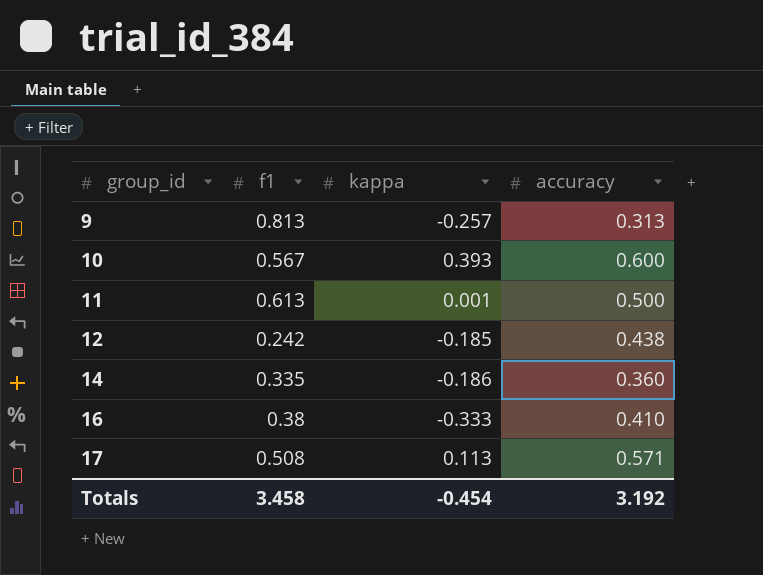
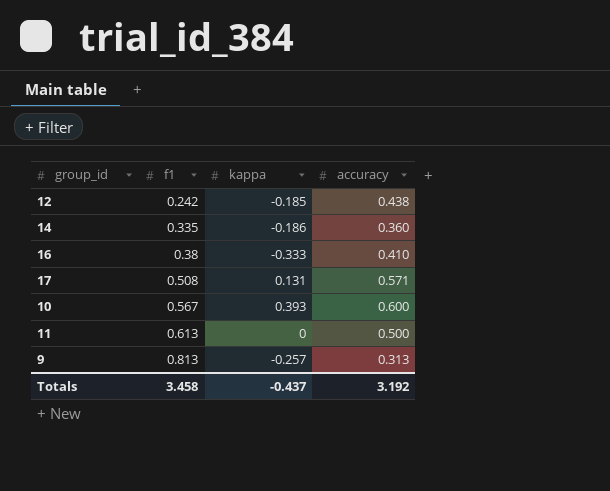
row order: group_id ascending -> f1 ascending
17 | kappa: 0.113 -> 0.131
11 | kappa: 0.001 -> 0
Totals | kappa: -0.454 -> -0.437

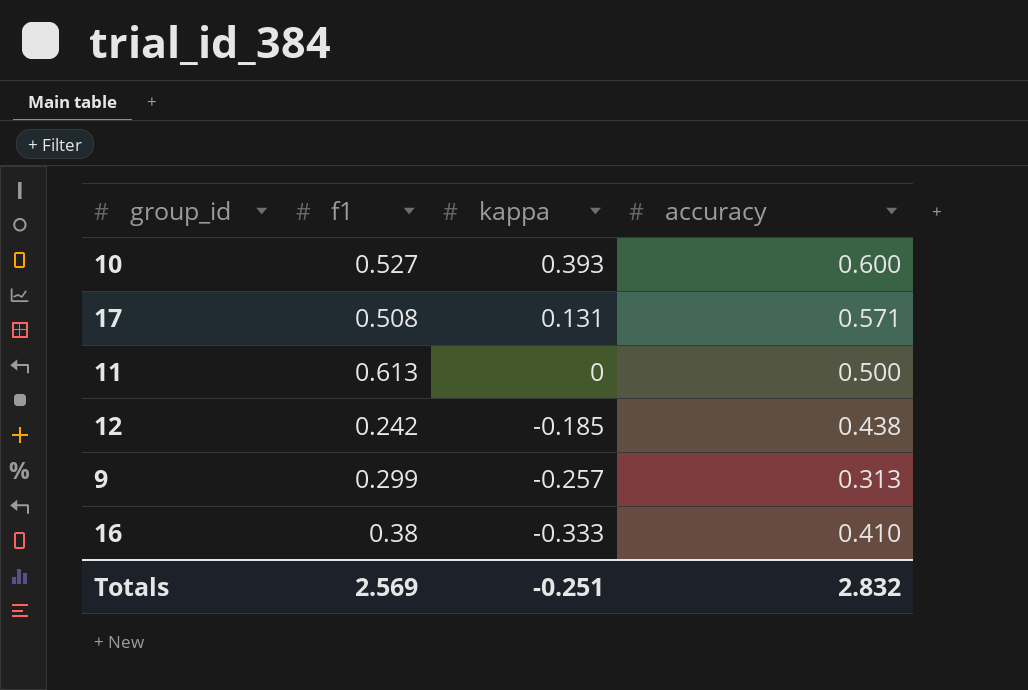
row order: f1 ascending -> kappa descending
row 14: 0.335 | -0.186 | 0.360 -> none
10 | f1: 0.567 -> 0.527
9 | f1: 0.813 -> 0.299
Totals | f1: 3.458 -> 2.569
Totals | kappa: -0.437 -> -0.251
Totals | accuracy: 3.192 -> 2.832

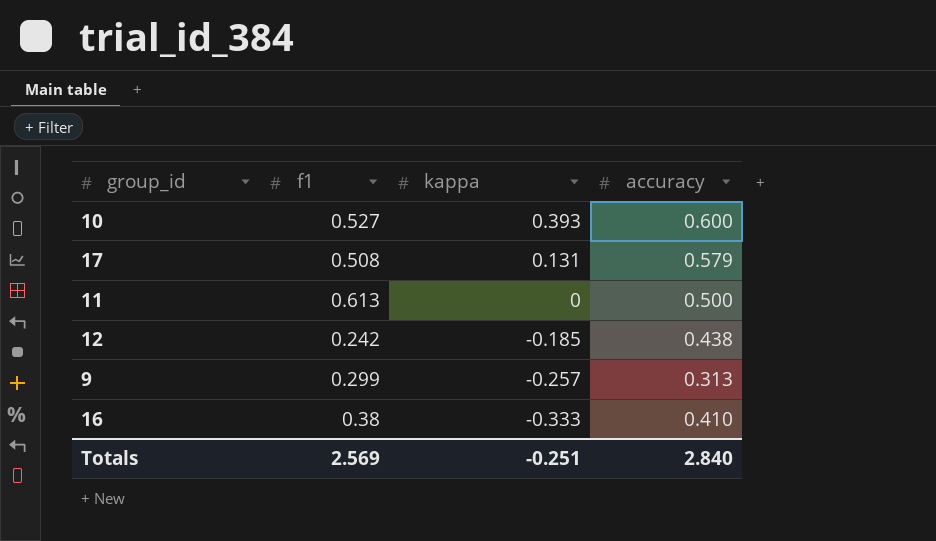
17 | accuracy: 0.571 -> 0.579
Totals | accuracy: 2.832 -> 2.840

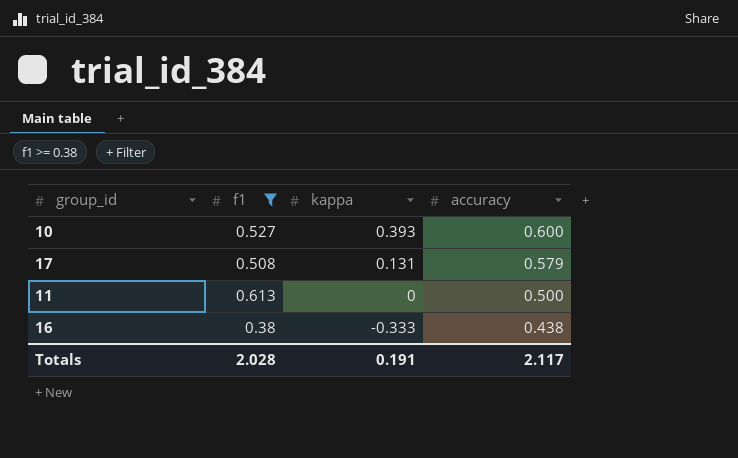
filter: none -> f1 >= 0.38
16 | accuracy: 0.410 -> 0.438
Totals | f1: 2.569 -> 2.028
Totals | kappa: -0.251 -> 0.191
Totals | accuracy: 2.840 -> 2.117

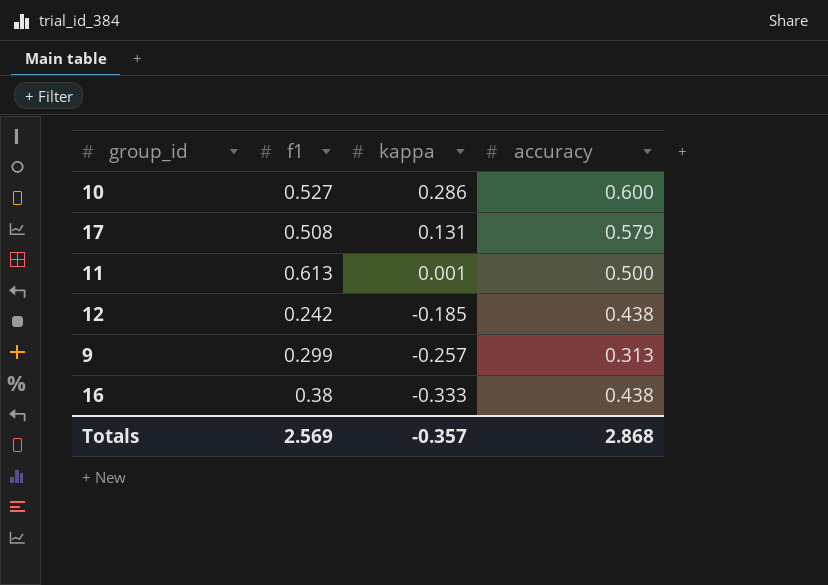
filter: f1 >= 0.38 -> none
10 | kappa: 0.393 -> 0.286
11 | kappa: 0 -> 0.001
Totals | f1: 2.028 -> 2.569
Totals | kappa: 0.191 -> -0.357
Totals | accuracy: 2.117 -> 2.868

